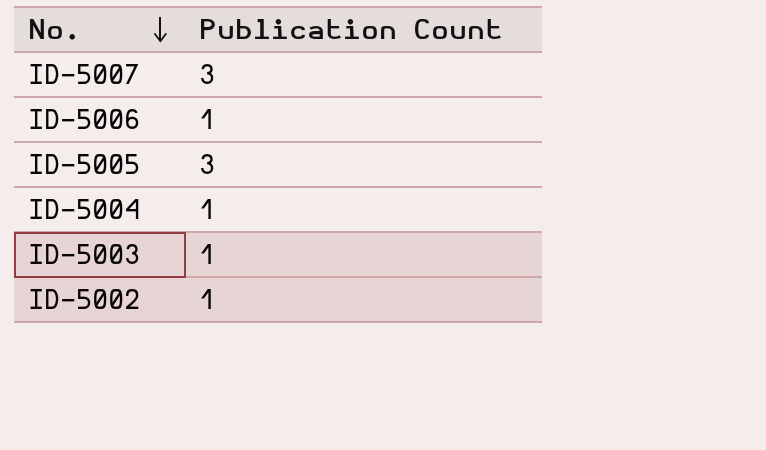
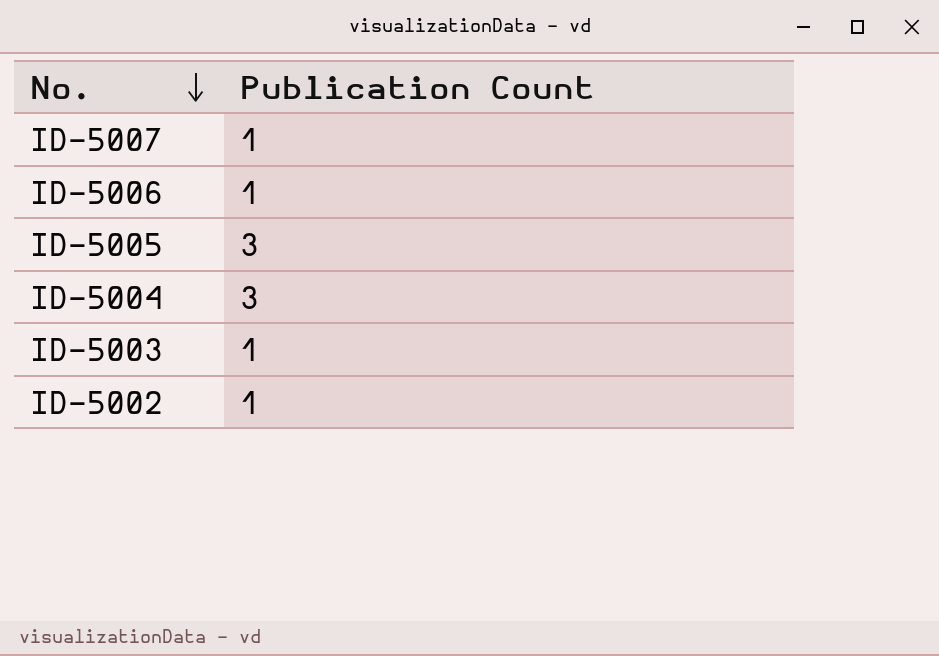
ID-5007 | Publication Count: 3 -> 1
ID-5004 | Publication Count: 1 -> 3

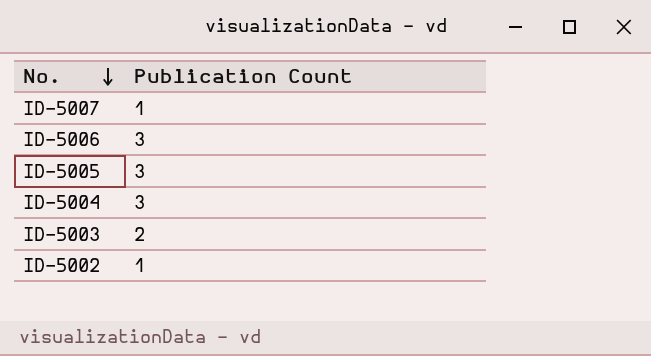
ID-5006 | Publication Count: 1 -> 3
ID-5003 | Publication Count: 1 -> 2

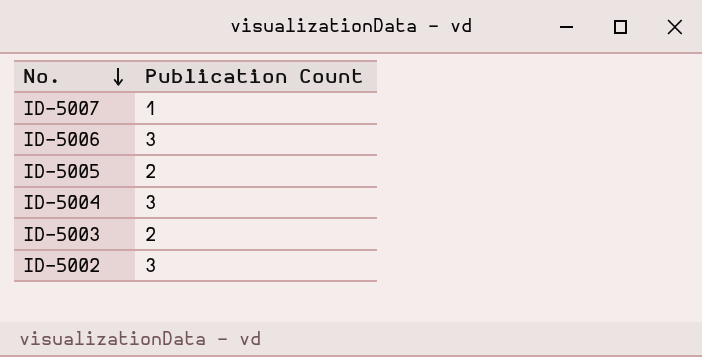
ID-5005 | Publication Count: 3 -> 2
ID-5002 | Publication Count: 1 -> 3

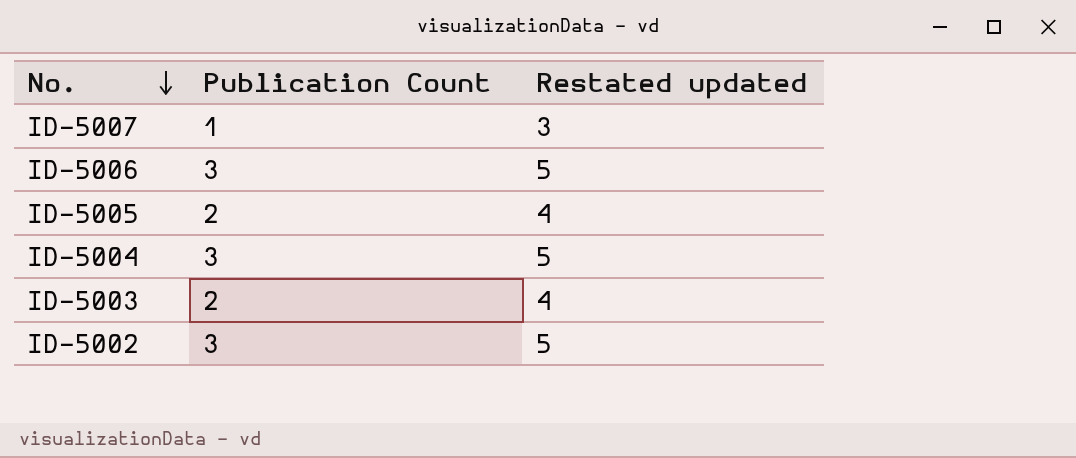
column Restated updated | formula: none -> [Publication Count] + 2

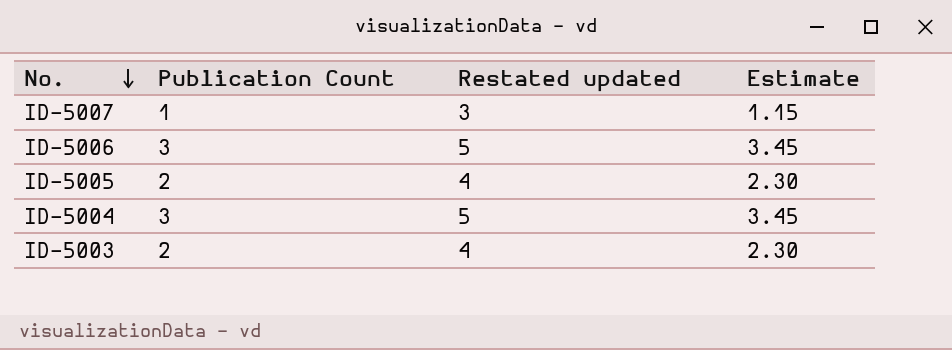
column Estimate | formula: none -> [Publication Count] * 1.15
row ID-5002: 3 | 5 -> none

